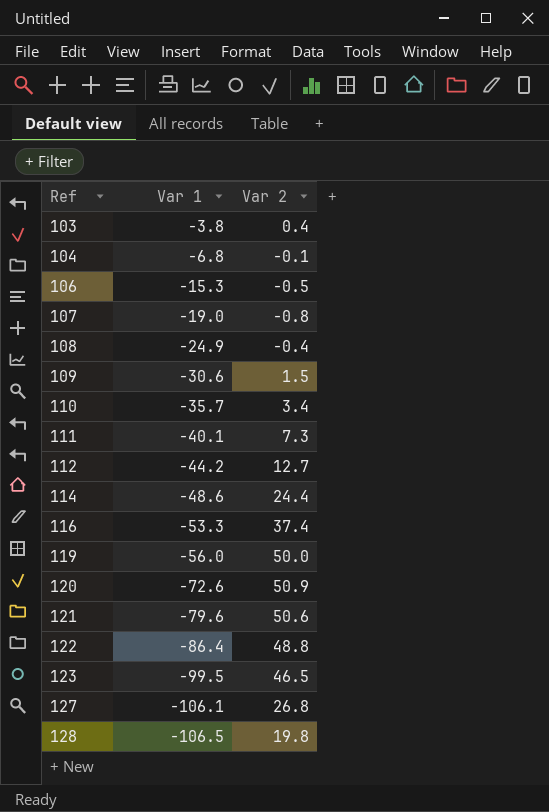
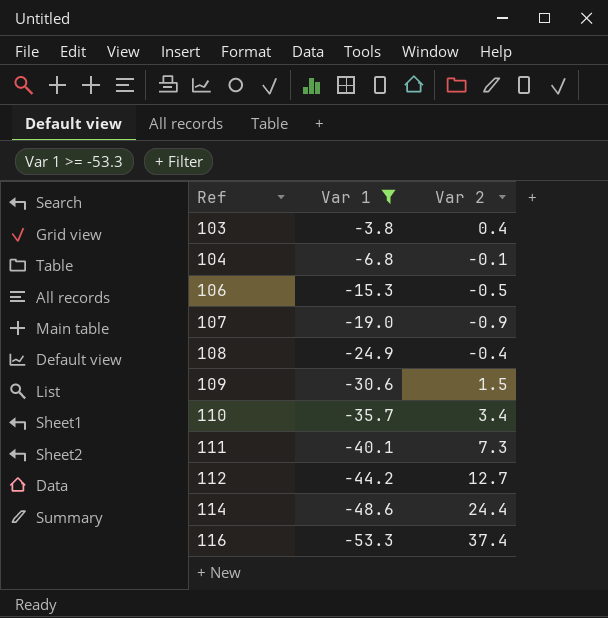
filter: none -> Var 1 >= -53.3
107 | Var 2: -0.8 -> -0.9

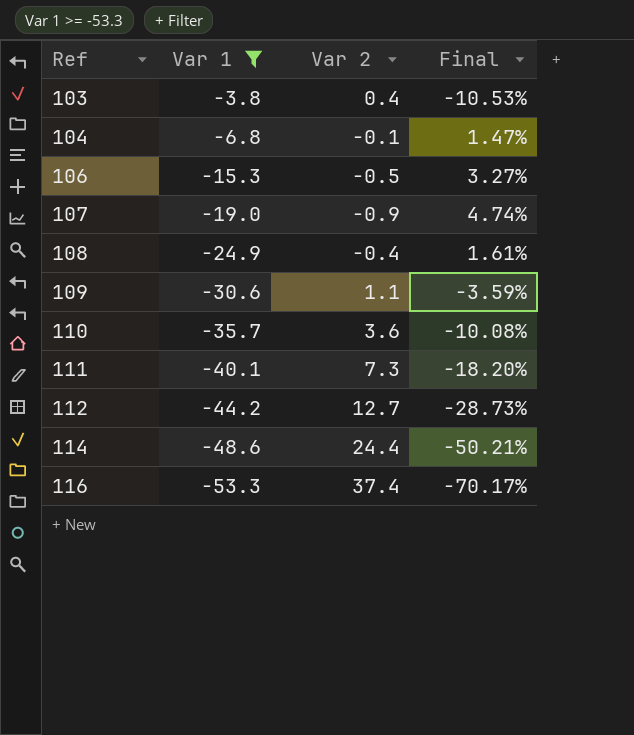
column Final | formula: none -> [Var 2] / [Var 1]
109 | Var 2: 1.5 -> 1.1
110 | Var 2: 3.4 -> 3.6

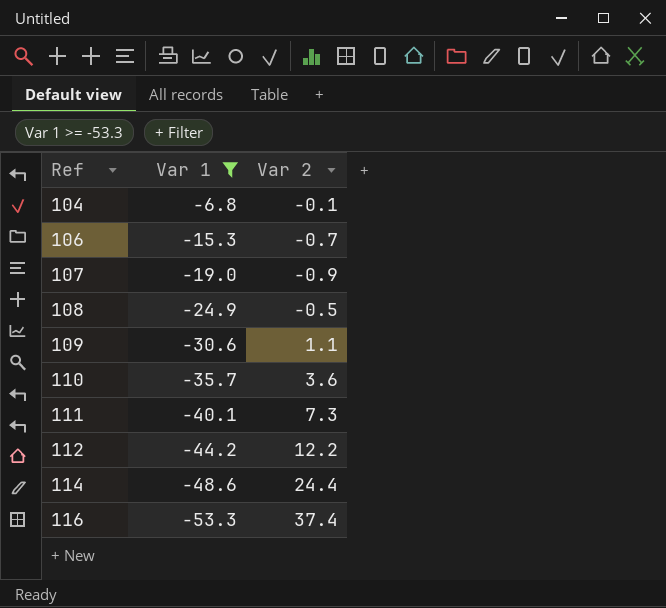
column Final | formula: [Var 2] / [Var 1] -> none
row 103: -3.8 | 0.4 | -10.53% -> none
106 | Var 2: -0.5 -> -0.7
108 | Var 2: -0.4 -> -0.5
112 | Var 2: 12.7 -> 12.2

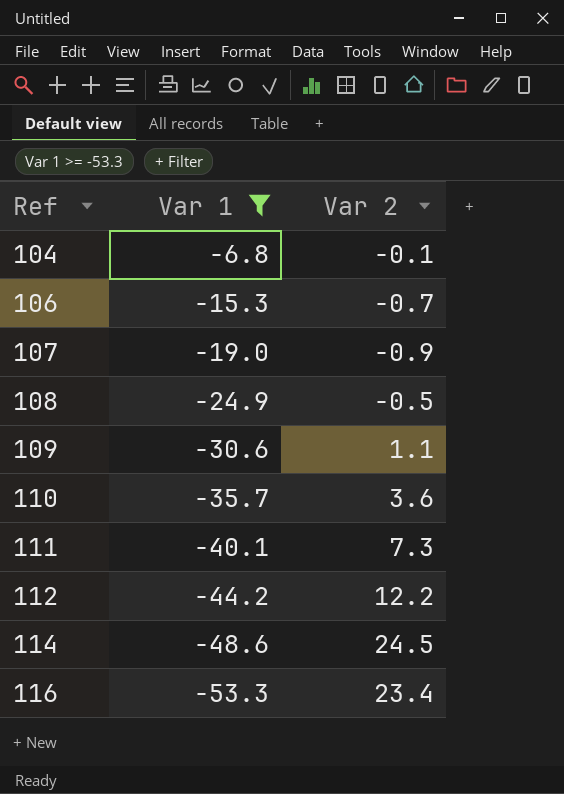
114 | Var 2: 24.4 -> 24.5
116 | Var 2: 37.4 -> 23.4

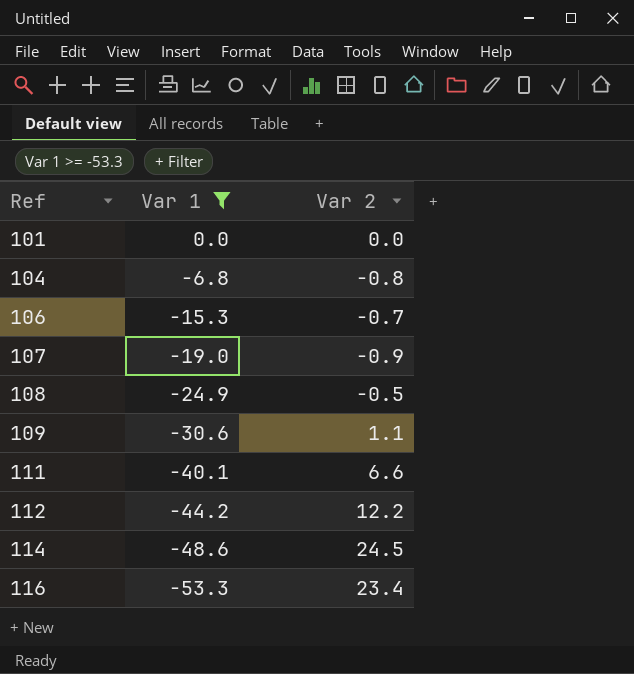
row 110: -35.7 | 3.6 -> none
row 101: none -> 0.0 | 0.0
104 | Var 2: -0.1 -> -0.8
111 | Var 2: 7.3 -> 6.6

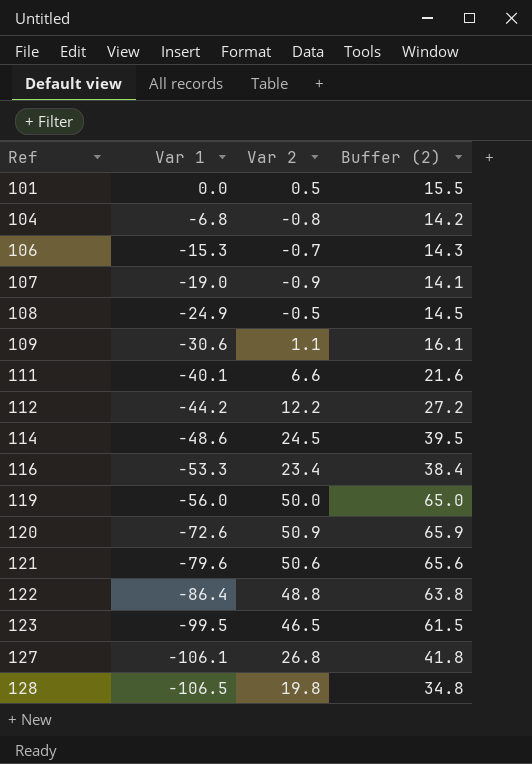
filter: Var 1 >= -53.3 -> none
column Buffer (2) | formula: none -> [Var 2] + 15
101 | Var 2: 0.0 -> 0.5

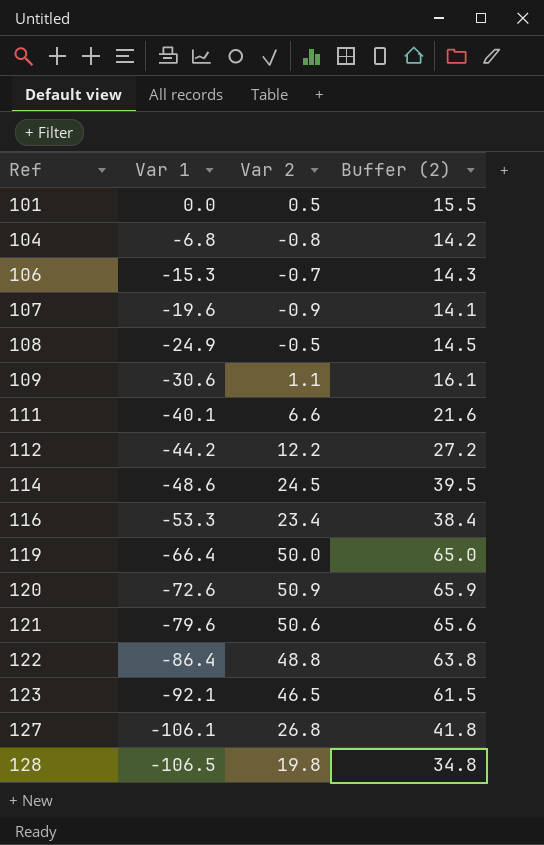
107 | Var 1: -19.0 -> -19.6
119 | Var 1: -56.0 -> -66.4
123 | Var 1: -99.5 -> -92.1

